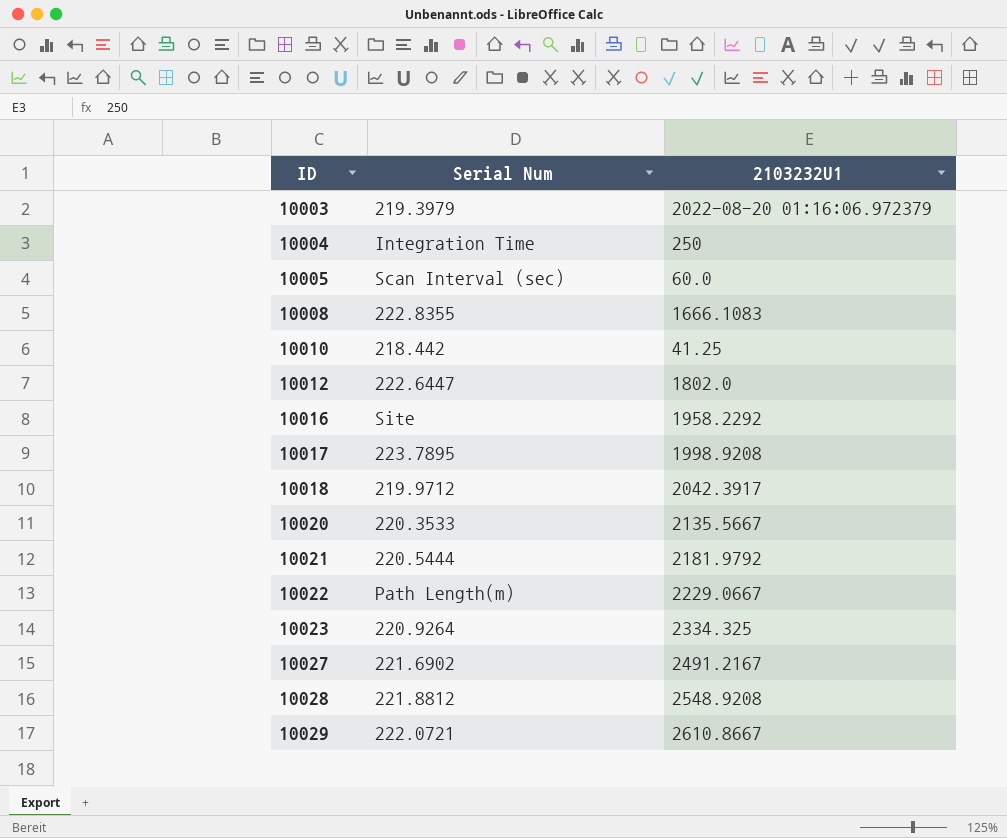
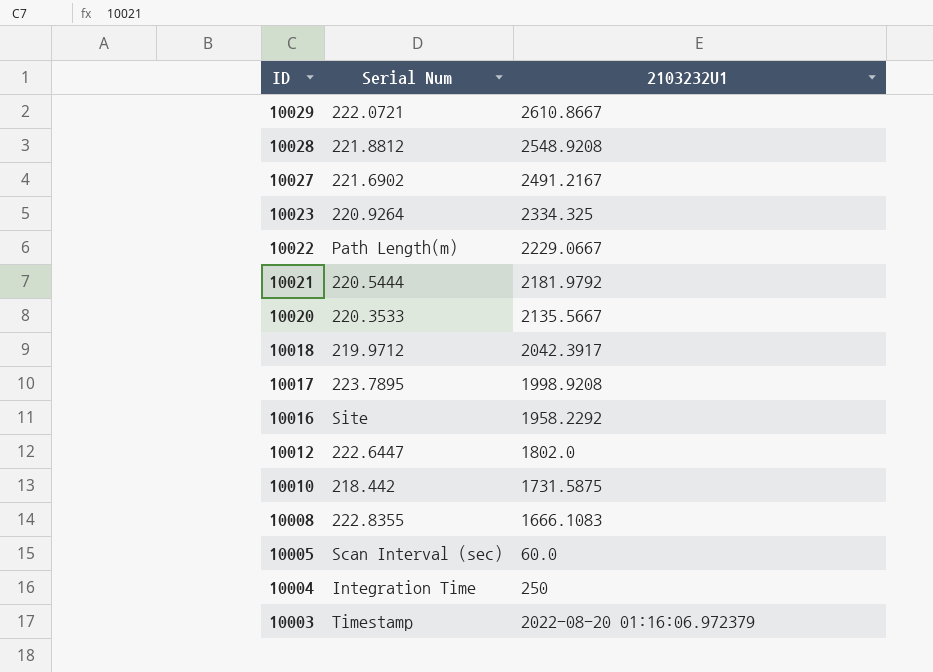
row order: ID ascending -> ID descending
10010 | 2103232U1: 41.25 -> 1731.5875
10003 | Serial Num: 219.3979 -> Timestamp

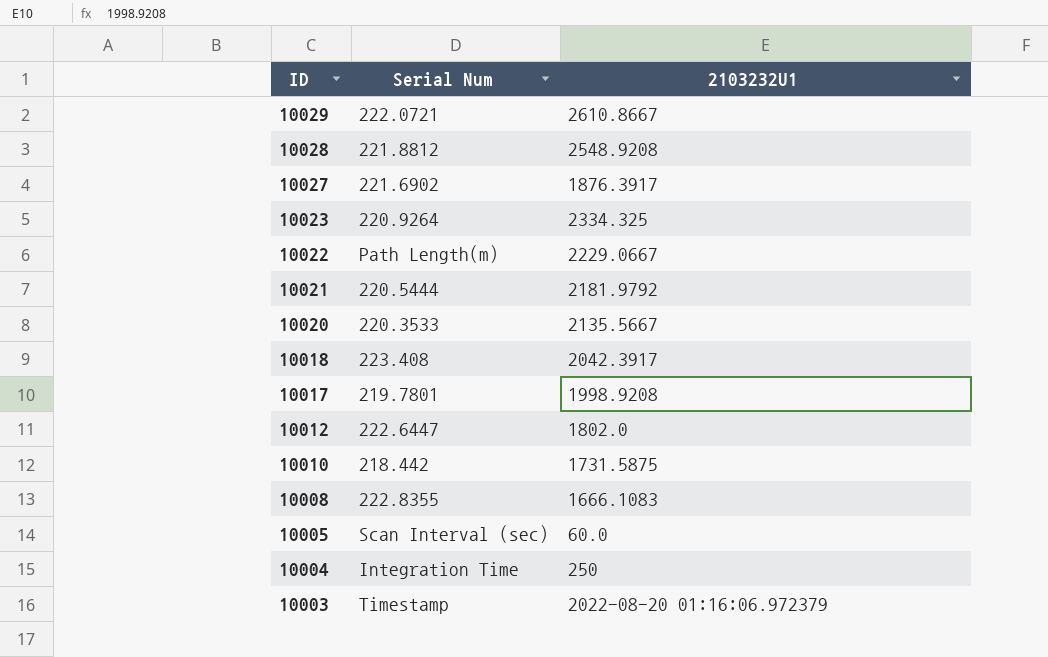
row 10016: Site | 1958.2292 -> none
10027 | 2103232U1: 2491.2167 -> 1876.3917
10018 | Serial Num: 219.9712 -> 223.408
10017 | Serial Num: 223.7895 -> 219.7801

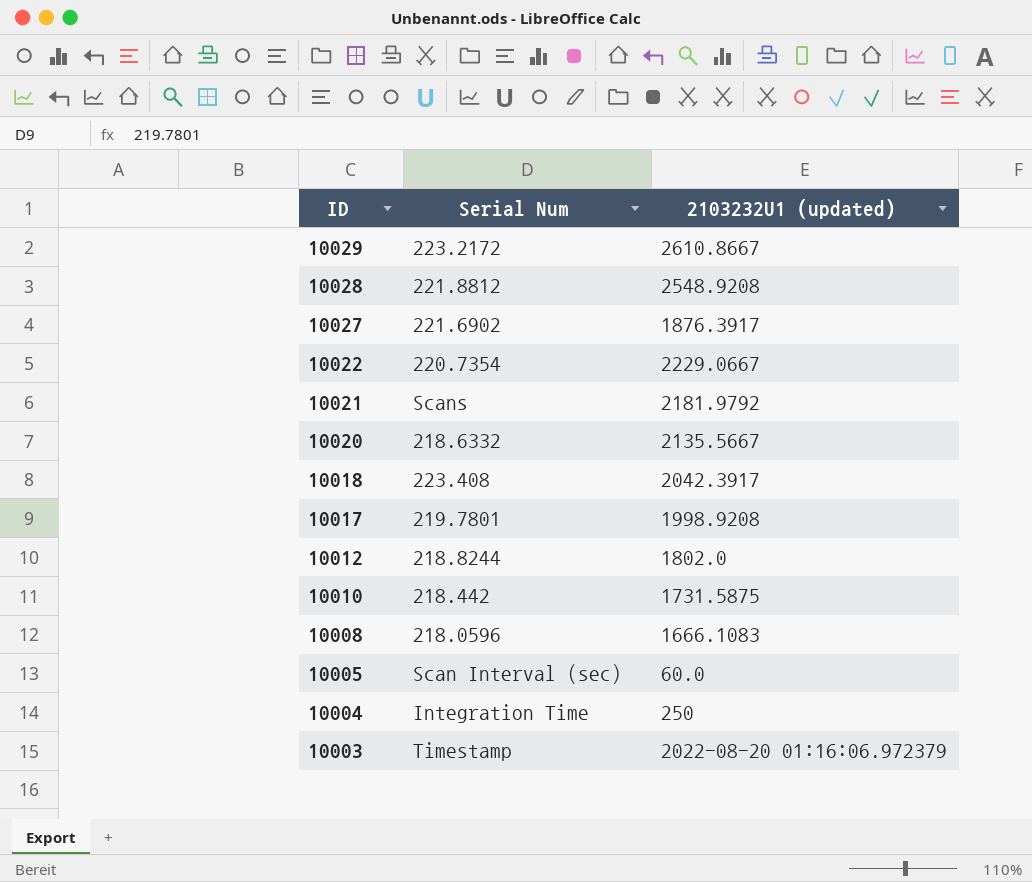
column name: 2103232U1 -> 2103232U1 (updated)
row 10023: 220.9264 | 2334.325 -> none
10029 | Serial Num: 222.0721 -> 223.2172
10022 | Serial Num: Path Length(m) -> 220.7354
10021 | Serial Num: 220.5444 -> Scans
10020 | Serial Num: 220.3533 -> 218.6332
10012 | Serial Num: 222.6447 -> 218.8244
10008 | Serial Num: 222.8355 -> 218.0596

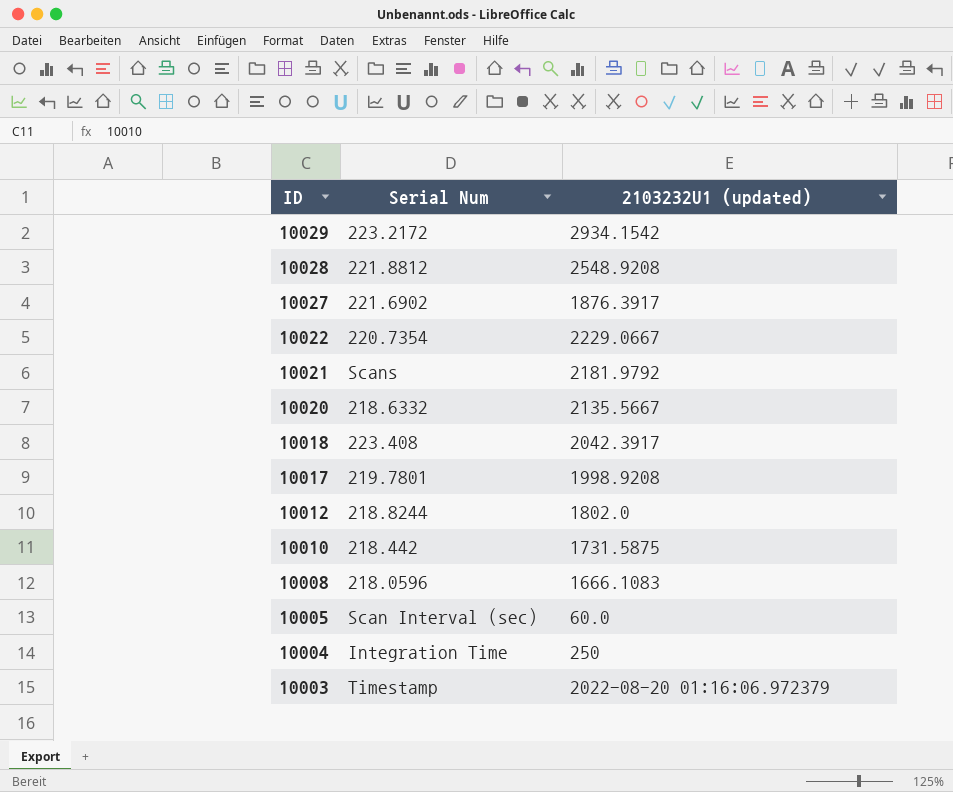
10029 | 2103232U1 (updated): 2610.8667 -> 2934.1542

